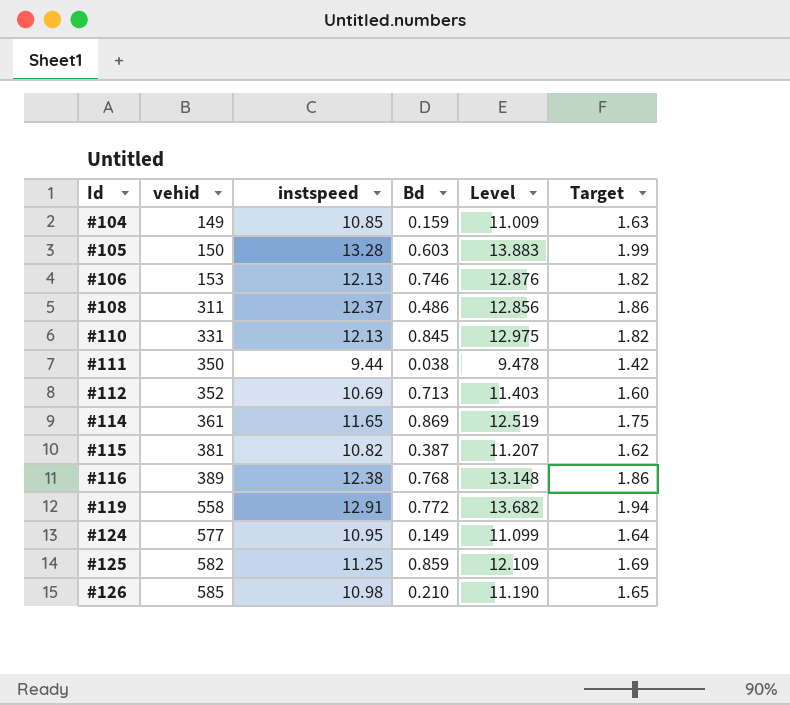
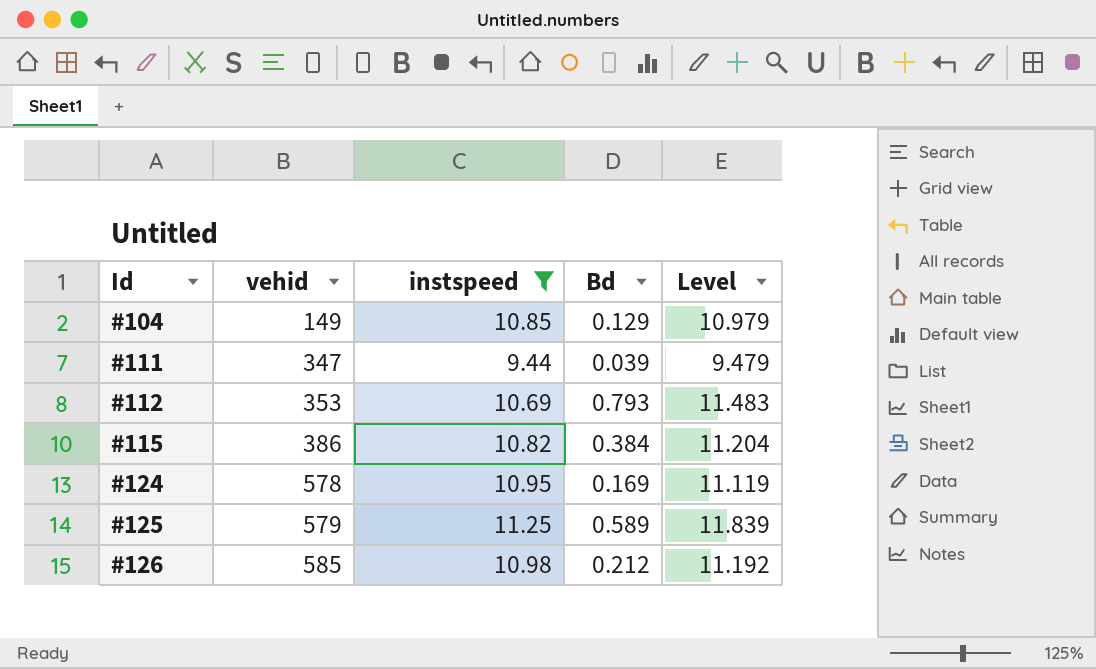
filter: none -> instspeed <= 11.25
column Target | formula: [instspeed] * 0.15 -> none
#104 | Bd: 0.159 -> 0.129
#104 | Level: 11.009 -> 10.979
#111 | vehid: 350 -> 347
#111 | Bd: 0.038 -> 0.039
#111 | Level: 9.478 -> 9.479
#112 | vehid: 352 -> 353
#112 | Bd: 0.713 -> 0.793
#112 | Level: 11.403 -> 11.483
#115 | vehid: 381 -> 386
#115 | Bd: 0.387 -> 0.384
#115 | Level: 11.207 -> 11.204
#124 | vehid: 577 -> 578
#124 | Bd: 0.149 -> 0.169
#124 | Level: 11.099 -> 11.119
#125 | vehid: 582 -> 579
#125 | Bd: 0.859 -> 0.589
#125 | Level: 12.109 -> 11.839
#126 | Bd: 0.210 -> 0.212
#126 | Level: 11.190 -> 11.192

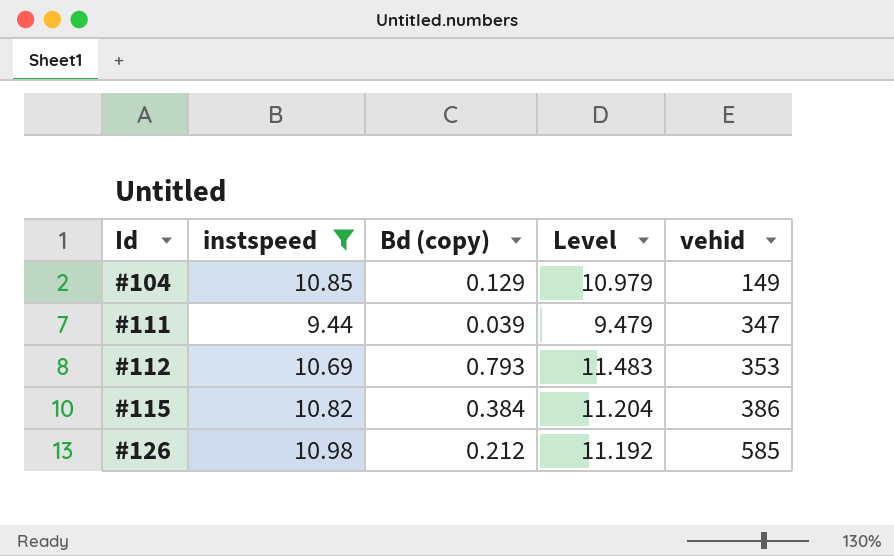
column name: Bd -> Bd (copy)
column vehid | position: 2 -> 5
row #124: 578 | 10.95 | 0.169 | 11.119 -> none
row #125: 579 | 11.25 | 0.589 | 11.839 -> none

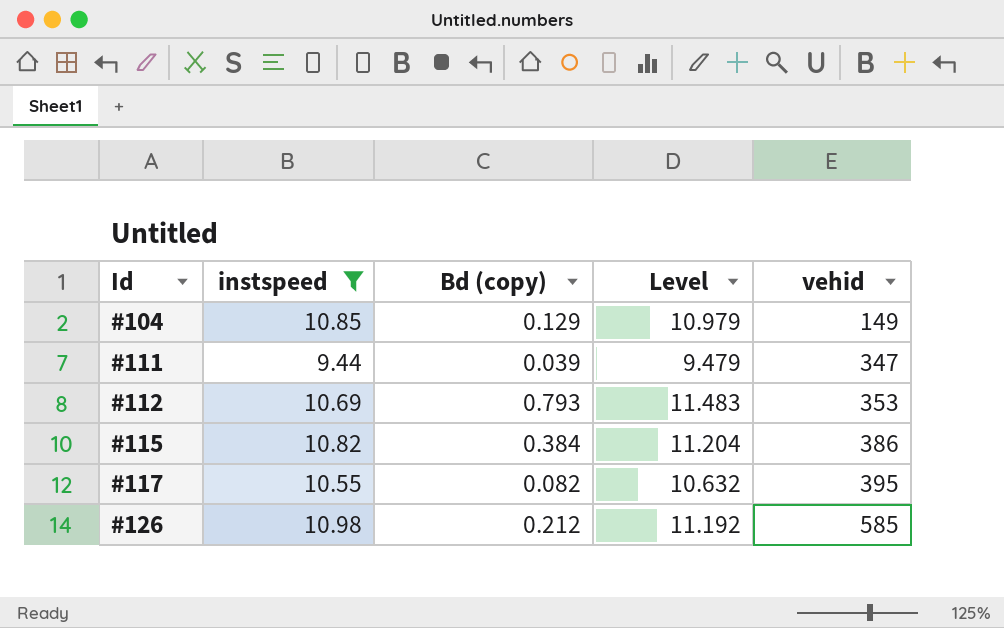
row #117: none -> 10.55 | 0.082 | 10.632 | 395

